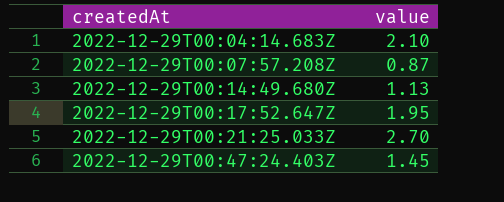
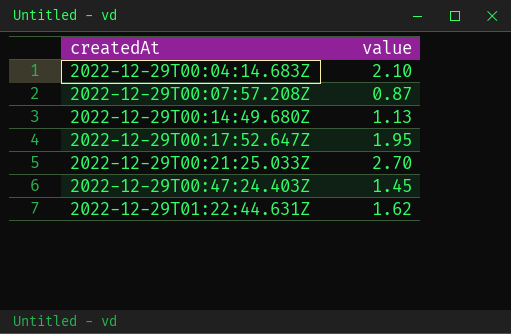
row 2022-12-29T01:22:44.631Z: none -> 1.62

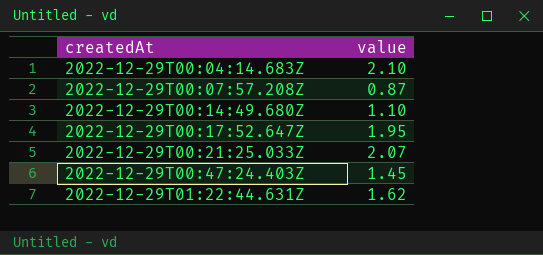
2022-12-29T00:14:49.680Z | value: 1.13 -> 1.10
2022-12-29T00:21:25.033Z | value: 2.70 -> 2.07

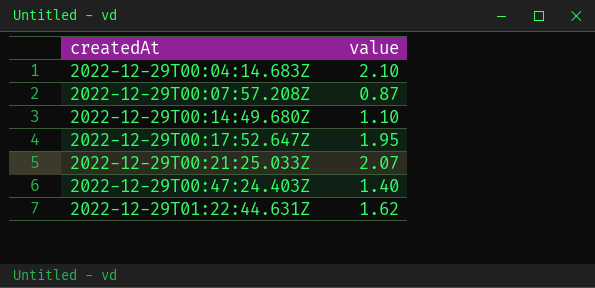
2022-12-29T00:47:24.403Z | value: 1.45 -> 1.40

